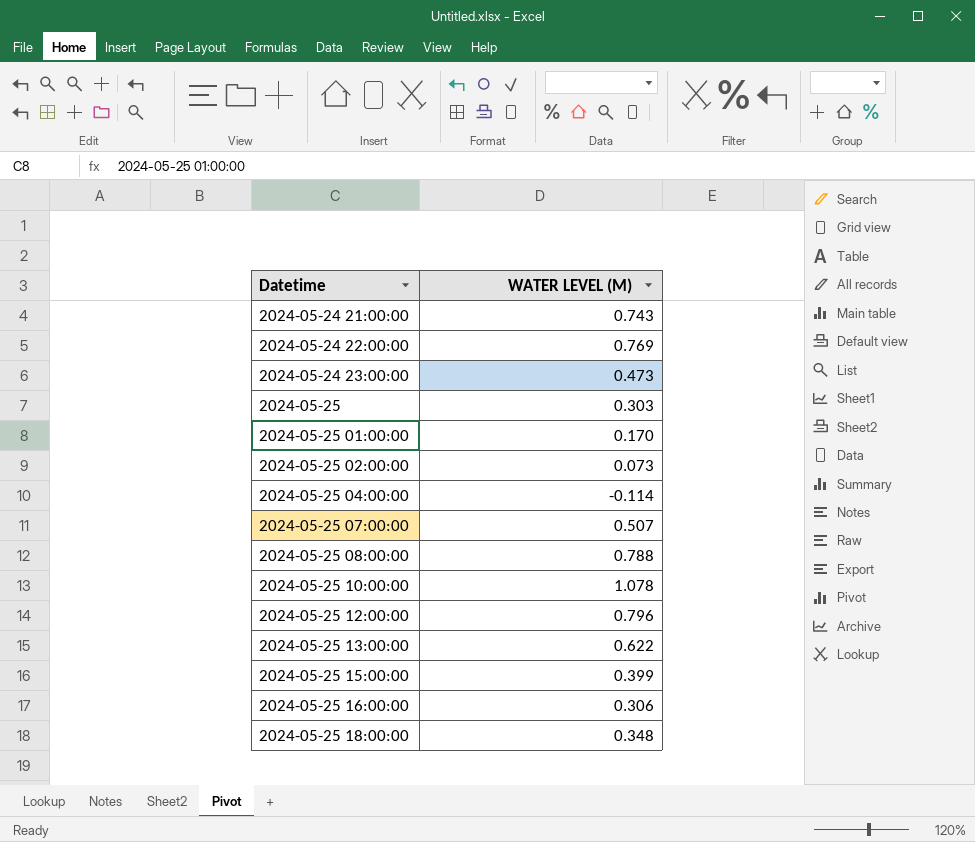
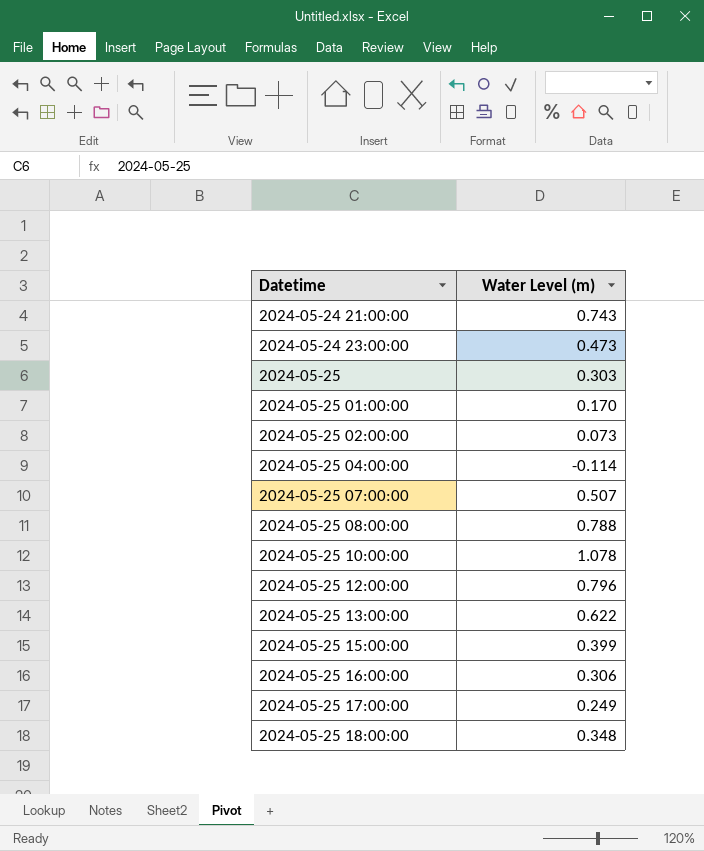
column name: WATER LEVEL (M) -> Water Level (m)
row 2024-05-24 22:00:00: 0.769 -> none
row 2024-05-25 17:00:00: none -> 0.249

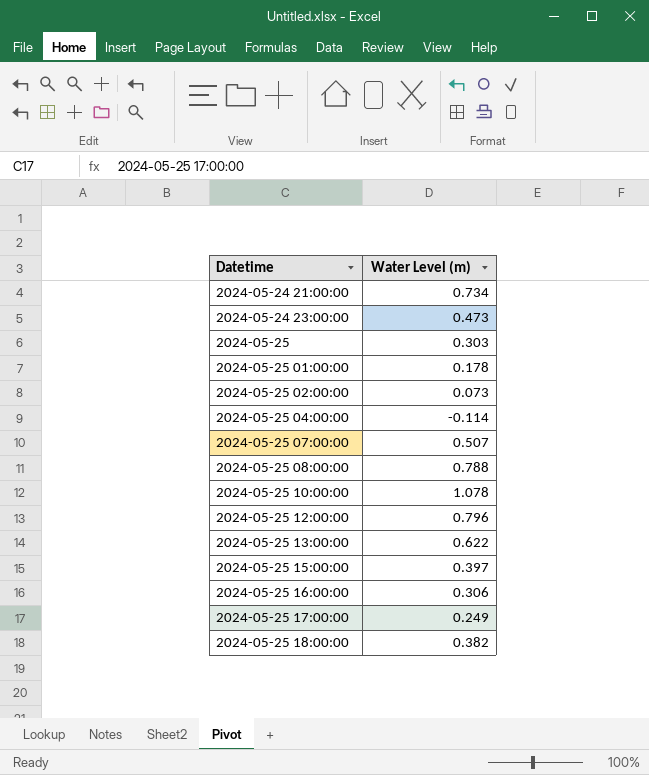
2024-05-24 21:00:00 | Water Level (m): 0.743 -> 0.734
2024-05-25 01:00:00 | Water Level (m): 0.170 -> 0.178
2024-05-25 15:00:00 | Water Level (m): 0.399 -> 0.397
2024-05-25 18:00:00 | Water Level (m): 0.348 -> 0.382

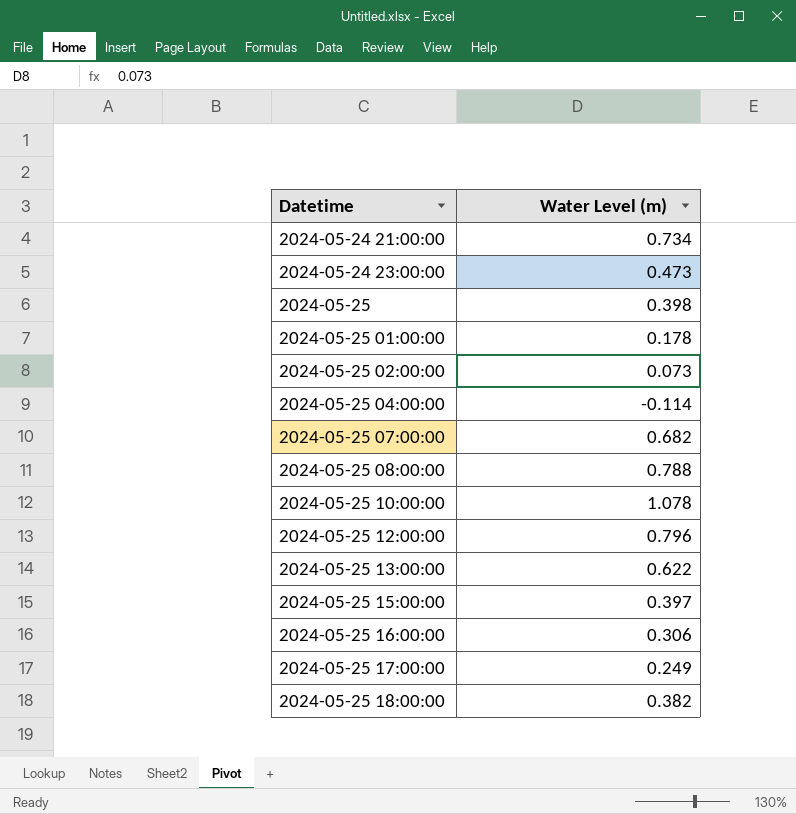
2024-05-25 | Water Level (m): 0.303 -> 0.398
2024-05-25 07:00:00 | Water Level (m): 0.507 -> 0.682

